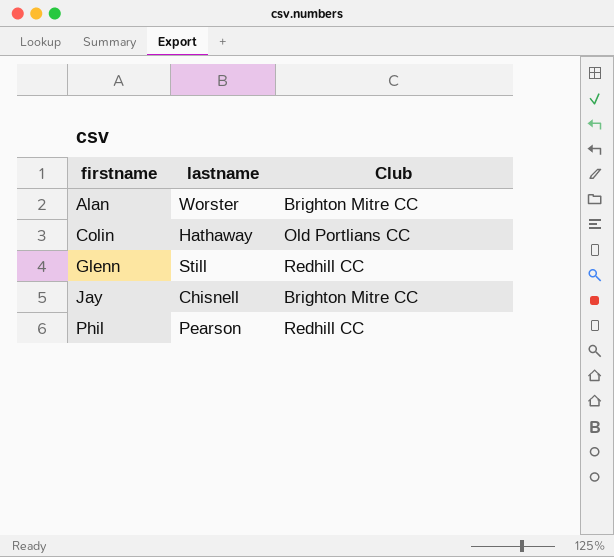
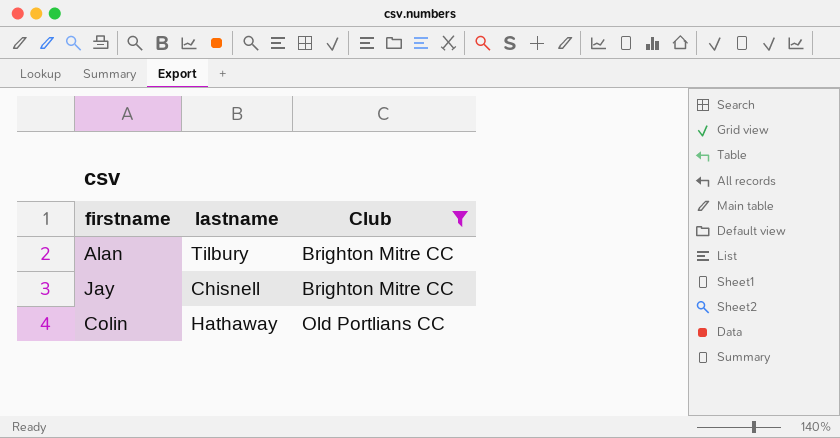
filter: none -> Club != Redhill CC
row order: firstname ascending -> Club ascending
Alan | lastname: Worster -> Tilbury

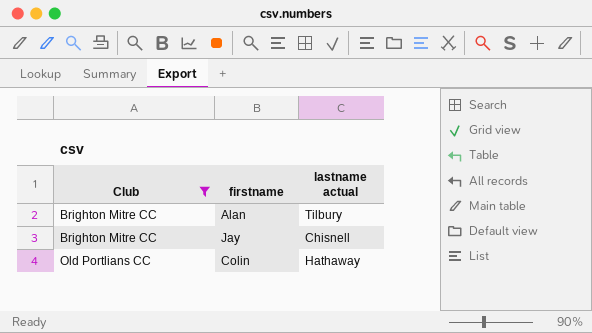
column Club | position: 3 -> 1
column name: lastname -> lastname actual

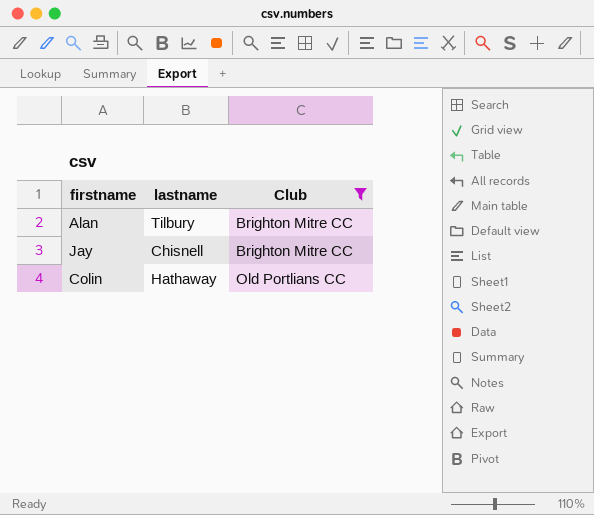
column name: lastname actual -> lastname
column Club | position: 1 -> 3

